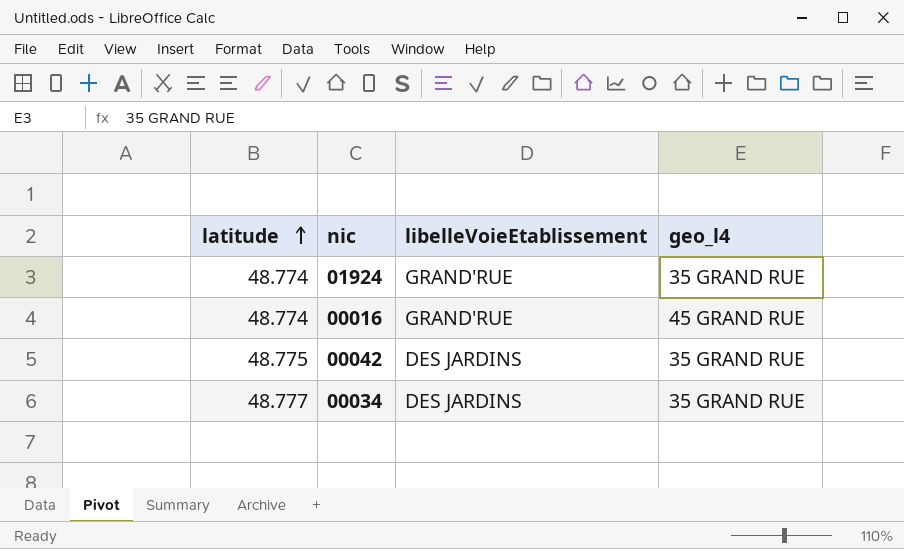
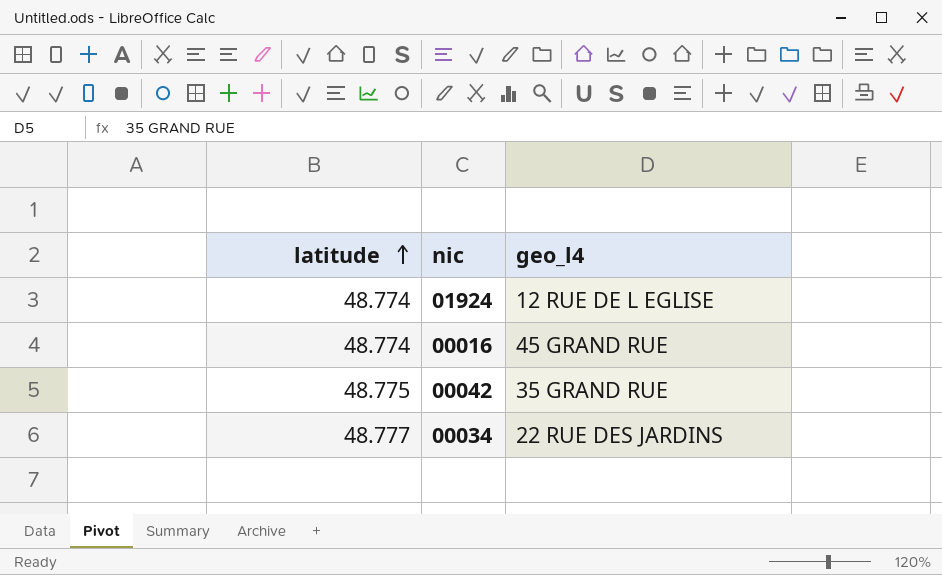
column libelleVoieEtablissement | position: 3 -> none
01924 | geo_l4: 35 GRAND RUE -> 12 RUE DE L EGLISE
00034 | geo_l4: 35 GRAND RUE -> 22 RUE DES JARDINS

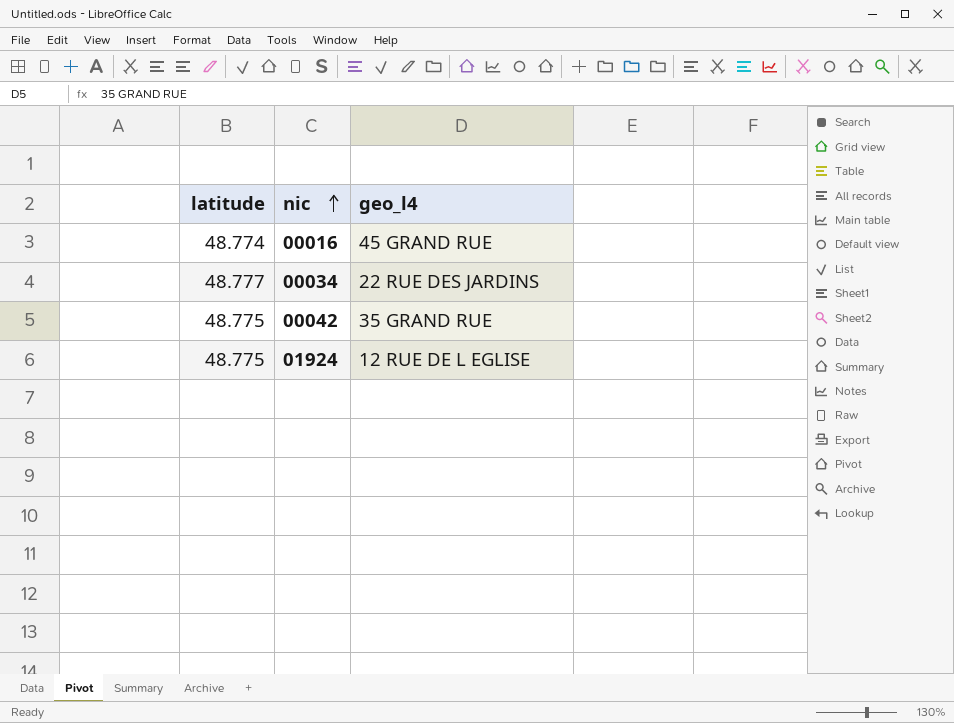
row order: latitude ascending -> nic ascending
01924 | latitude: 48.774 -> 48.775

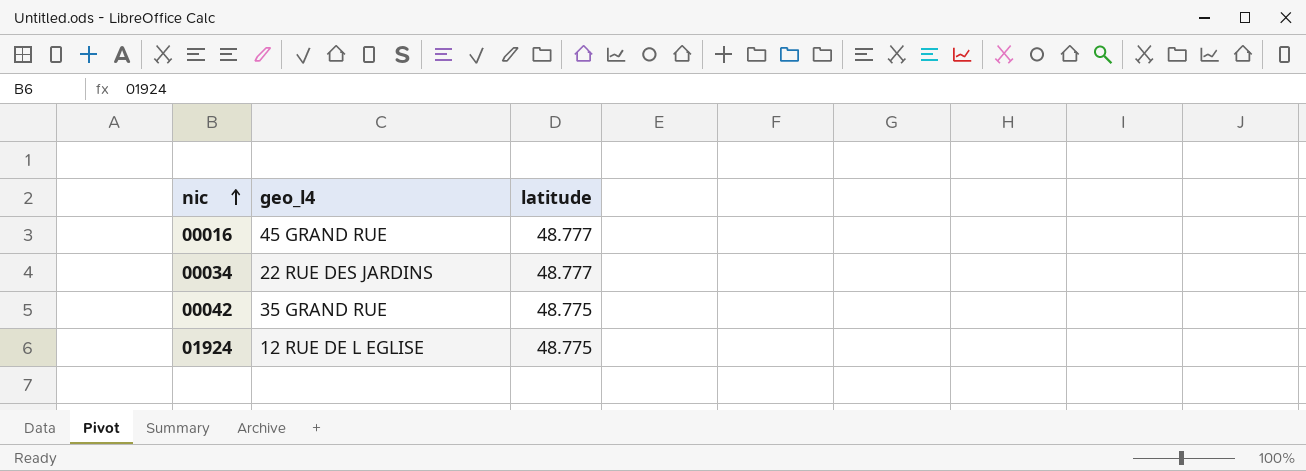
column latitude | position: 1 -> 3
00016 | latitude: 48.774 -> 48.777

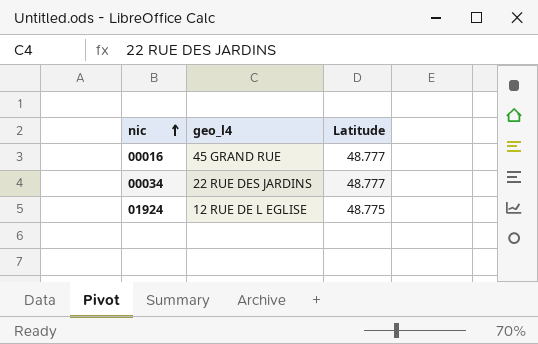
column name: latitude -> Latitude
row 00042: 35 GRAND RUE | 48.775 -> none

